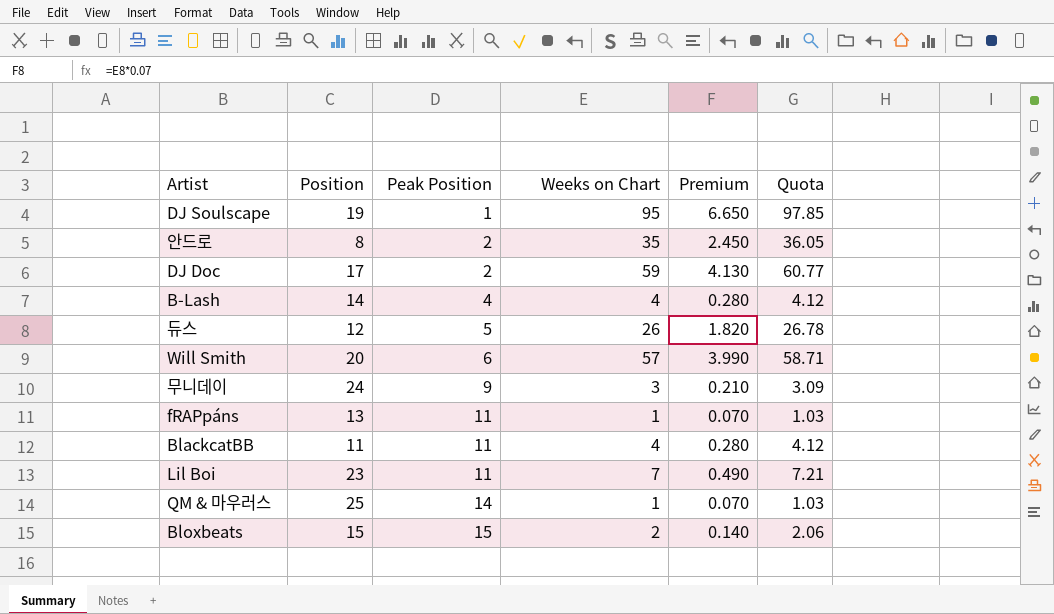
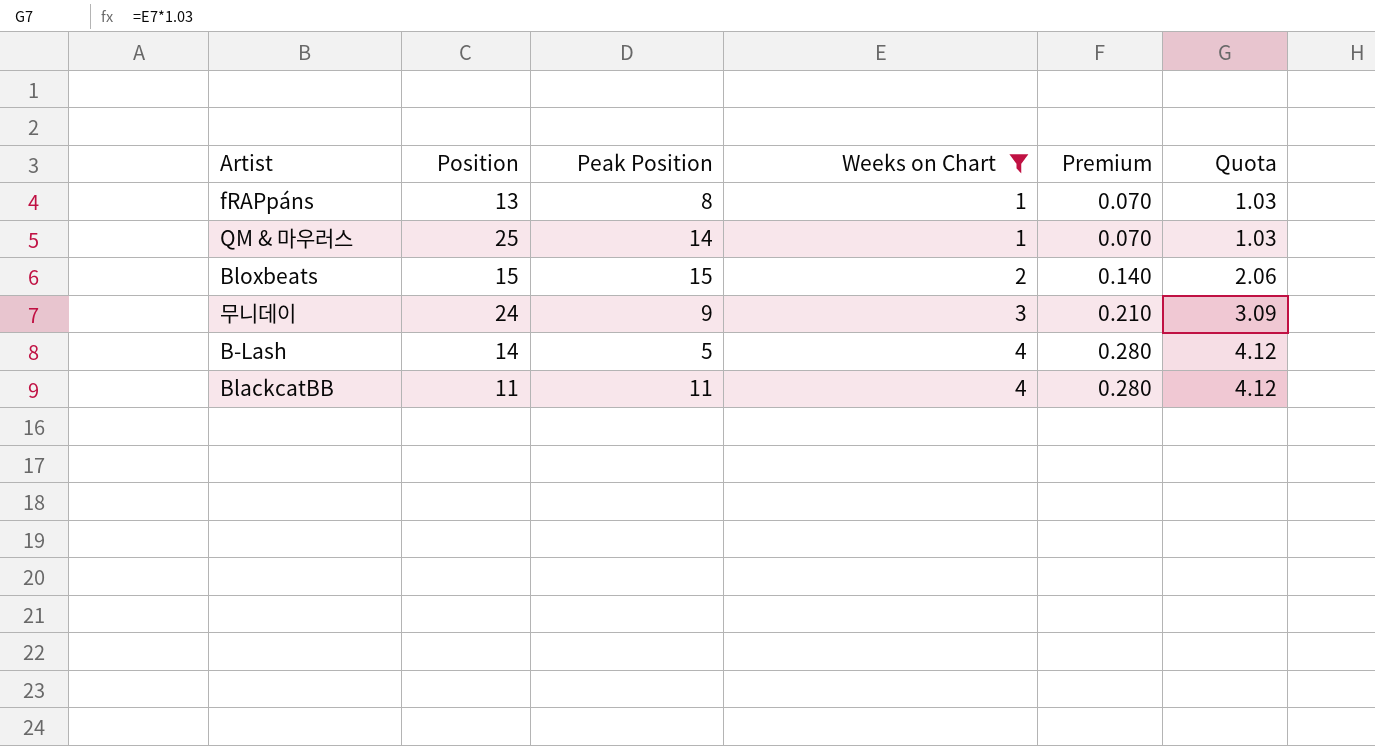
filter: none -> Weeks on Chart <= 4
row order: Peak Position ascending -> Weeks on Chart ascending
fRAPpáns | Peak Position: 11 -> 8
B-Lash | Peak Position: 4 -> 5

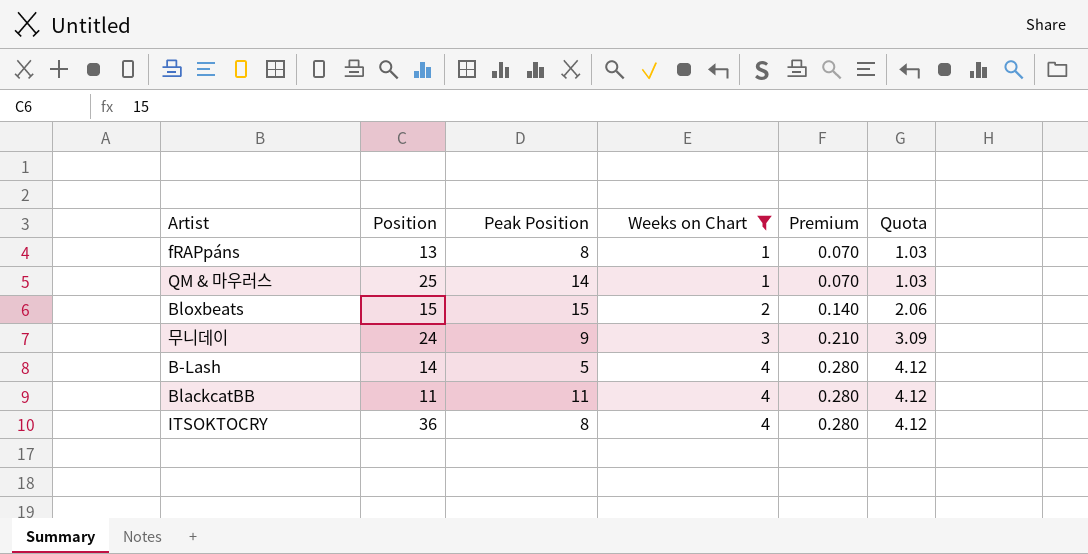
row ITSOKTOCRY: none -> 36 | 8 | 4 | 0.280 | 4.12

